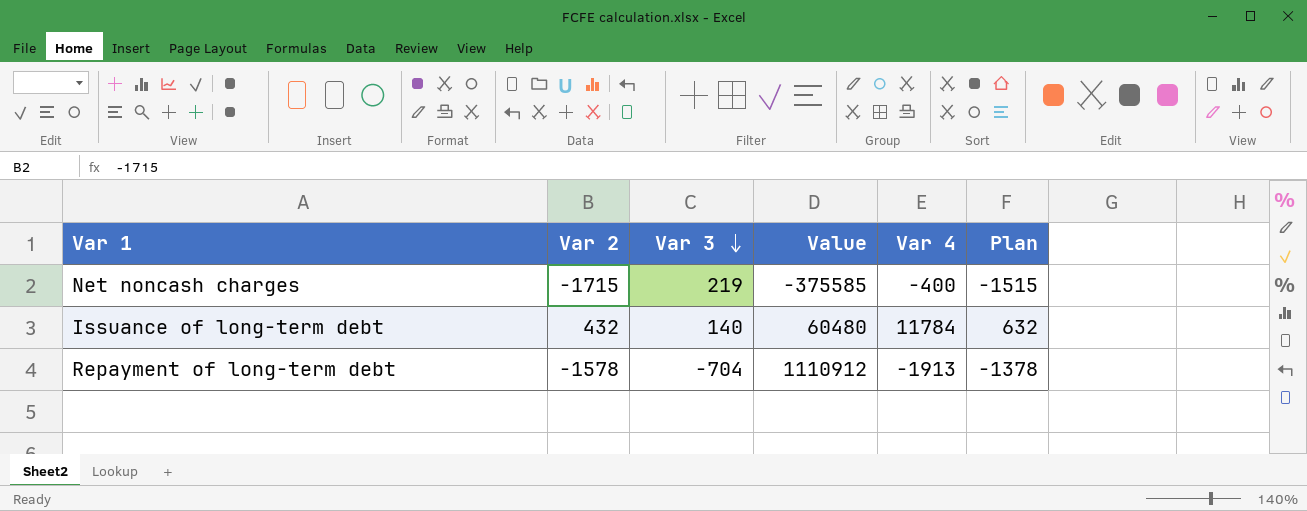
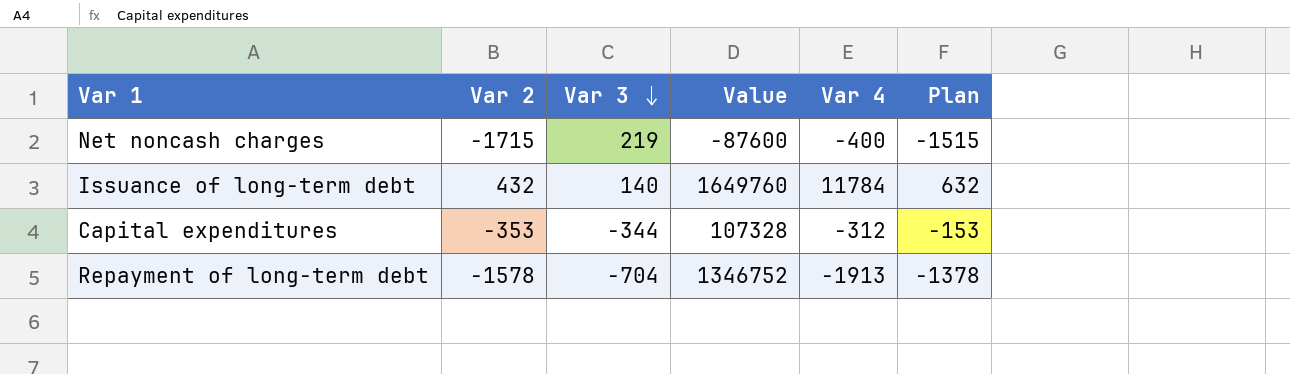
column Value | formula: [Var 2] * [Var 3] -> [Var 3] * [Var 4]
row Capital expenditures: none -> -353 | -344 | 107328 | -312 | -153

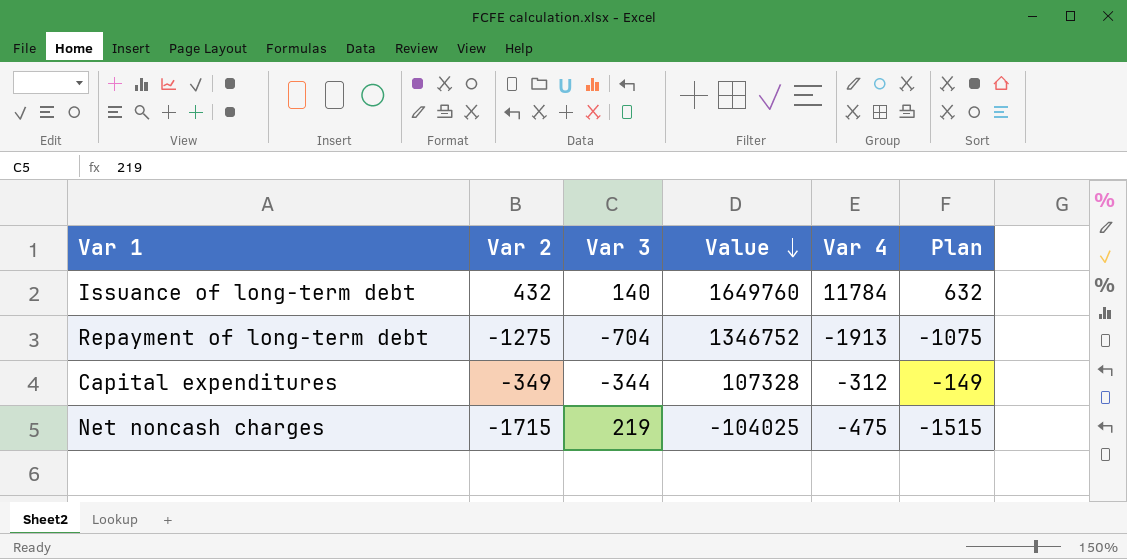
row order: Var 3 descending -> Value descending
Repayment of long-term debt | Var 2: -1578 -> -1275
Repayment of long-term debt | Plan: -1378 -> -1075
Capital expenditures | Var 2: -353 -> -349
Capital expenditures | Plan: -153 -> -149
Net noncash charges | Value: -87600 -> -104025
Net noncash charges | Var 4: -400 -> -475

